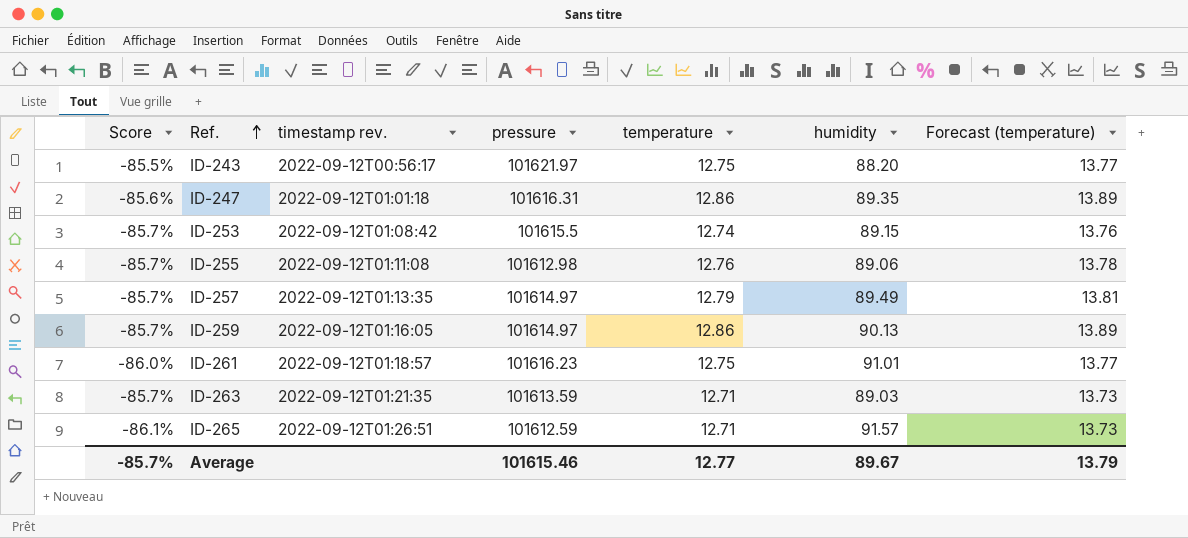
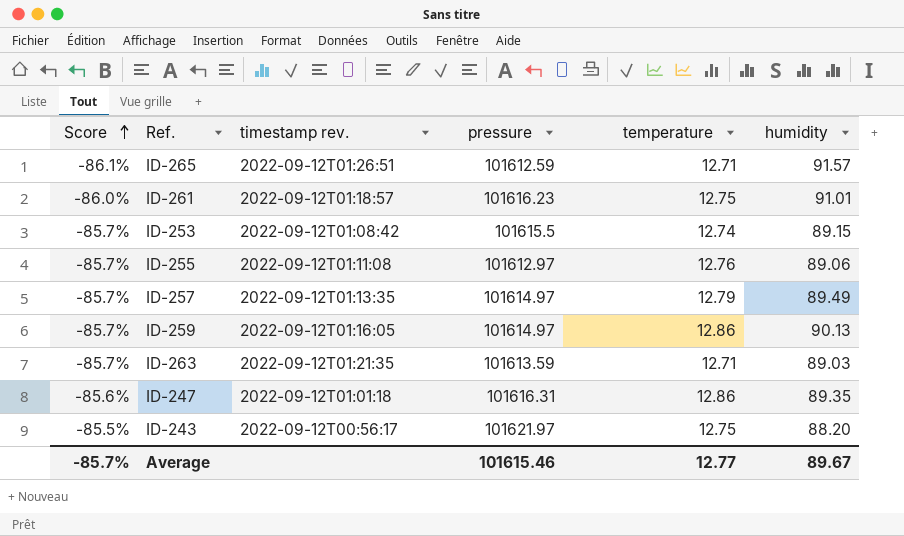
row order: Ref. ascending -> Score ascending
column Forecast (temperature) | formula: [temperature] * 1.08 -> none
ID-255 | pressure: 101612.98 -> 101612.97

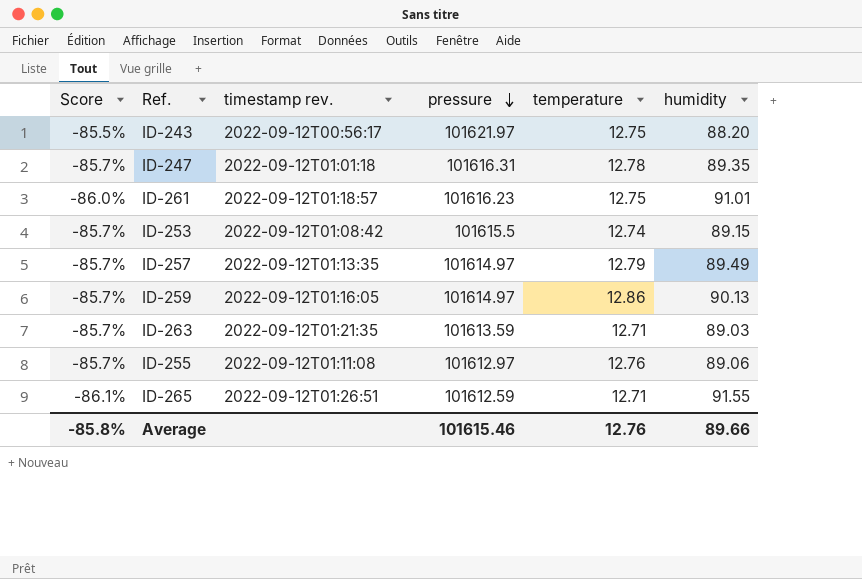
row order: Score ascending -> pressure descending
ID-247 | Score: -85.6% -> -85.7%
ID-247 | temperature: 12.86 -> 12.78
ID-265 | humidity: 91.57 -> 91.55
Average | Score: -85.7% -> -85.8%
Average | temperature: 12.77 -> 12.76
Average | humidity: 89.67 -> 89.66

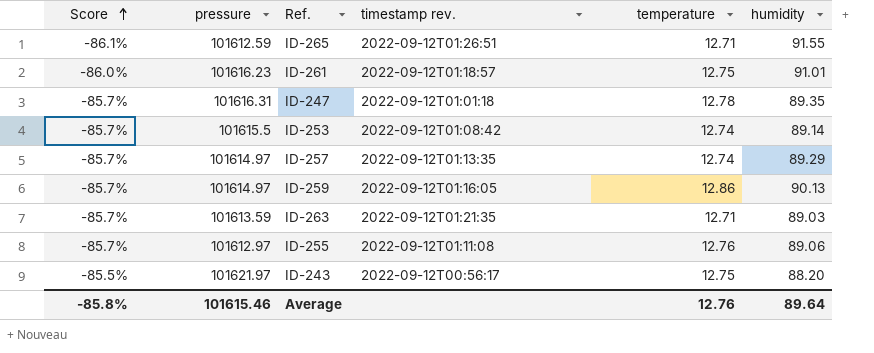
row order: pressure descending -> Score ascending
column pressure | position: 4 -> 2
ID-253 | humidity: 89.15 -> 89.14
ID-257 | temperature: 12.79 -> 12.74
ID-257 | humidity: 89.49 -> 89.29
Average | humidity: 89.66 -> 89.64

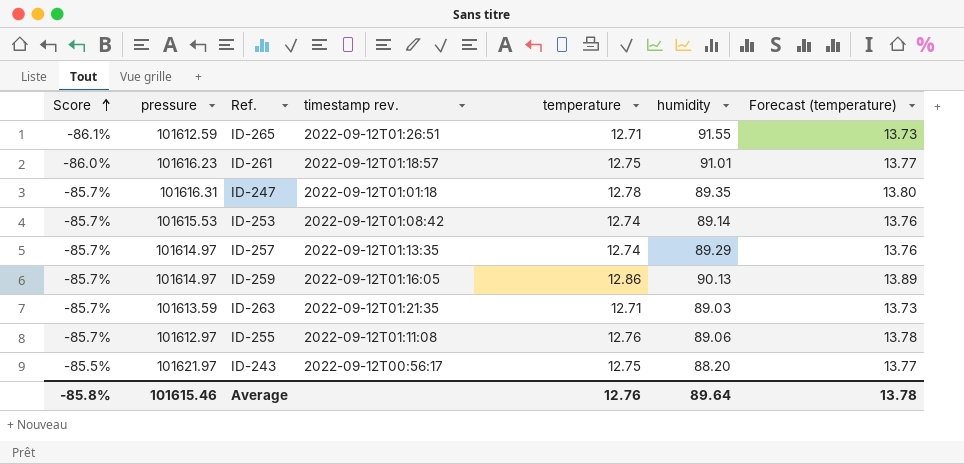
column Forecast (temperature) | formula: none -> [temperature] * 1.08
ID-253 | pressure: 101615.5 -> 101615.53

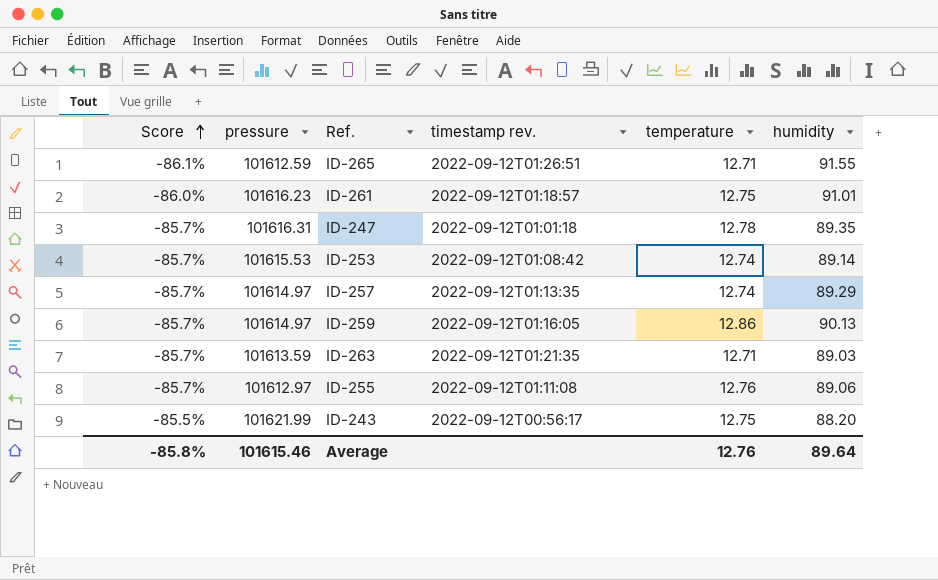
column Forecast (temperature) | formula: [temperature] * 1.08 -> none
ID-243 | pressure: 101621.97 -> 101621.99

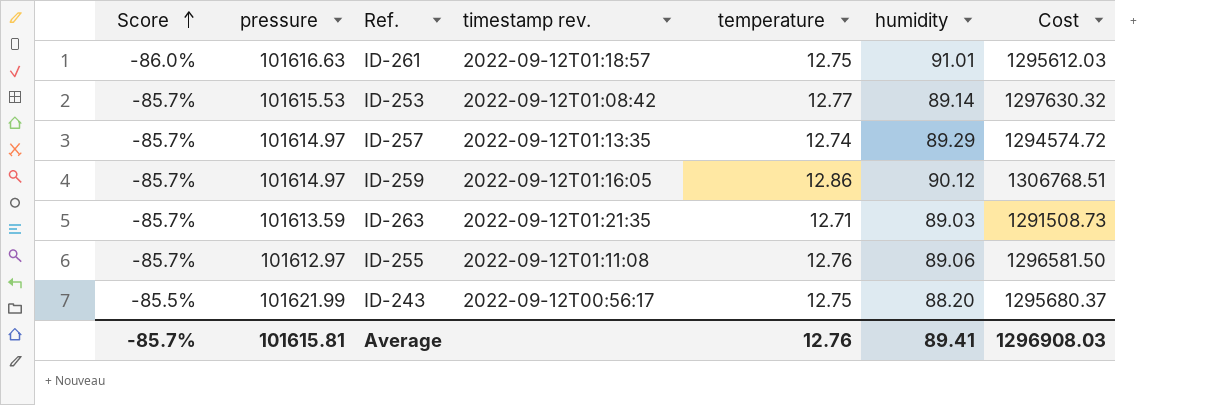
column Cost | formula: none -> [pressure] * [temperature]
row ID-265: -86.1% | 101612.59 | 2022-09-12T01:26:51 | 12.71 | 91.55 -> none
row ID-247: -85.7% | 101616.31 | 2022-09-12T01:01:18 | 12.78 | 89.35 -> none
ID-261 | pressure: 101616.23 -> 101616.63
ID-253 | temperature: 12.74 -> 12.77
ID-259 | humidity: 90.13 -> 90.12
Average | Score: -85.8% -> -85.7%
Average | pressure: 101615.46 -> 101615.81
Average | humidity: 89.64 -> 89.41

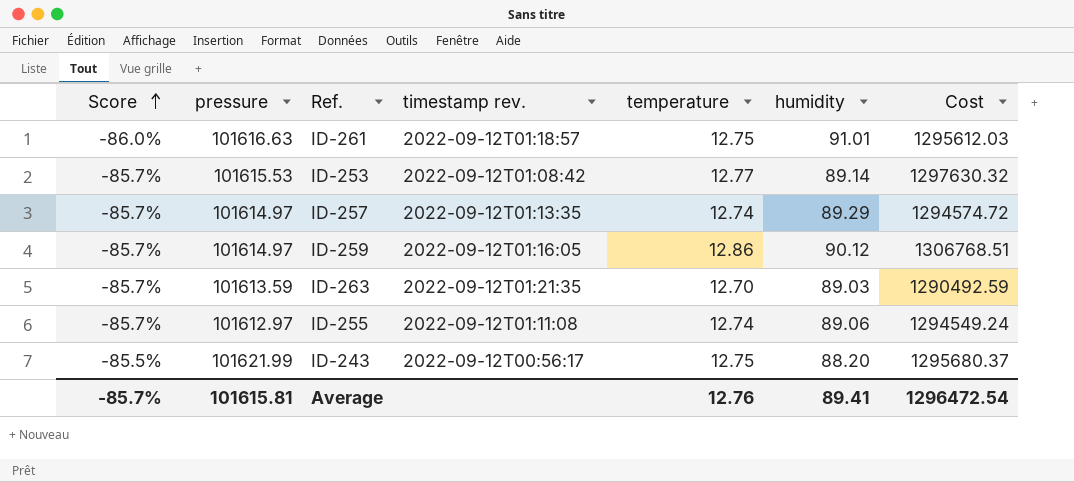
ID-263 | temperature: 12.71 -> 12.70
ID-263 | Cost: 1291508.73 -> 1290492.59
ID-255 | temperature: 12.76 -> 12.74
ID-255 | Cost: 1296581.50 -> 1294549.24
Average | Cost: 1296908.03 -> 1296472.54

